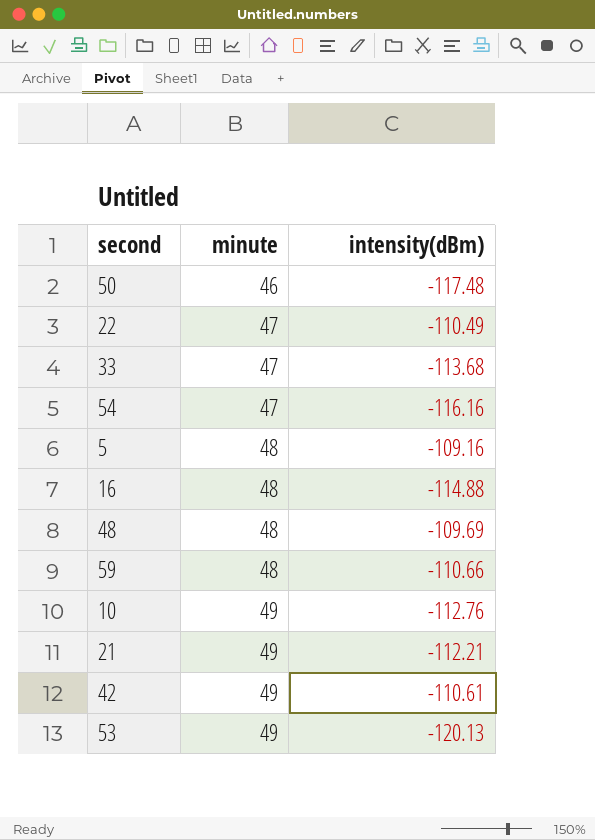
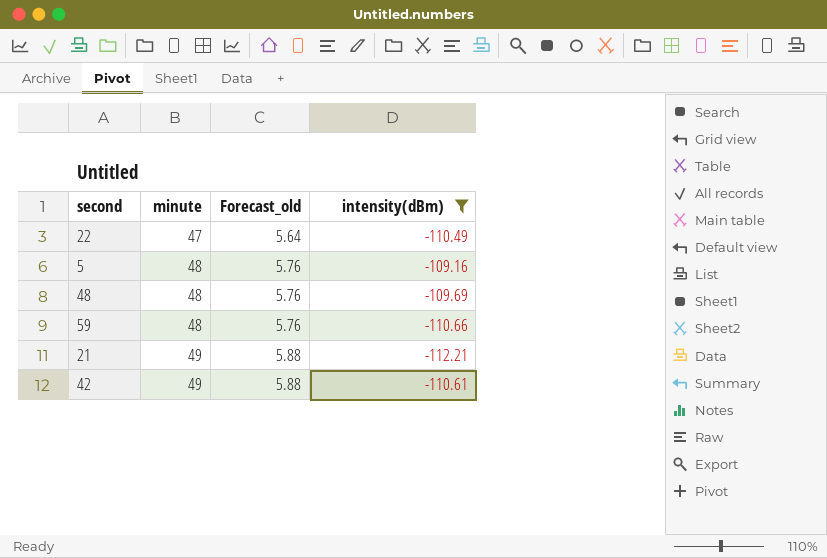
filter: none -> intensity(dBm) >= -112.21
column Forecast_old | formula: none -> [minute] * 0.12

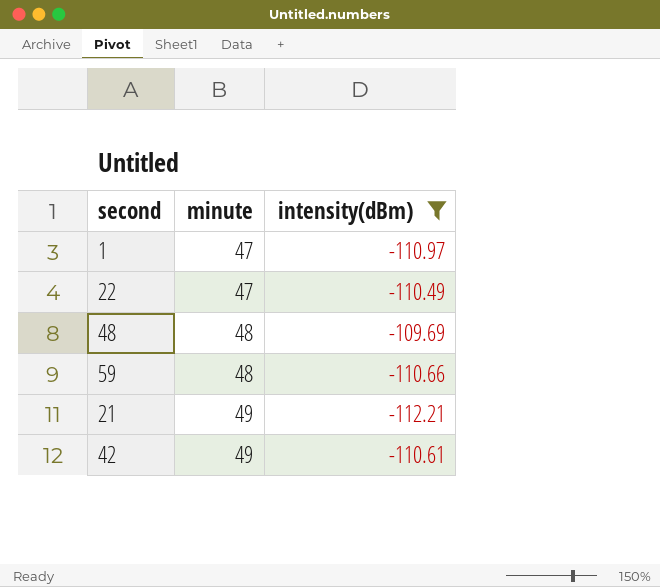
column Forecast_old | formula: [minute] * 0.12 -> none
row 5: 48 | 5.76 | -109.16 -> none
row 1: none -> 47 | -110.97

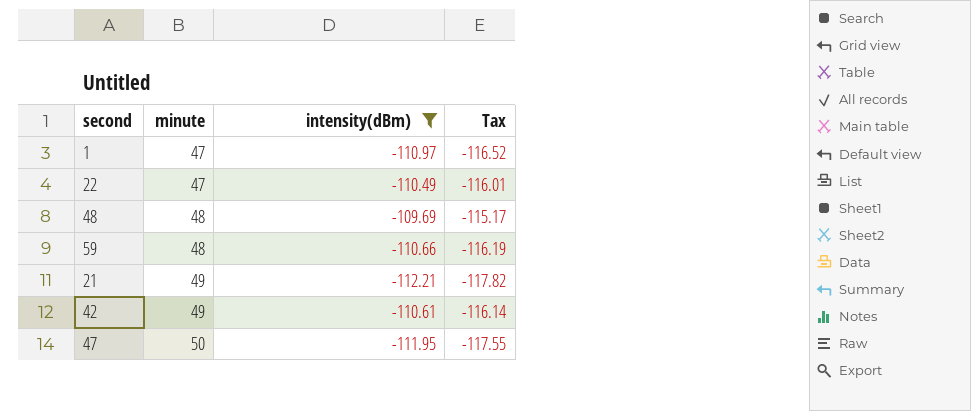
column Tax | formula: none -> [intensity(dBm)] * 1.05
row 47: none -> 50 | -111.95 | -117.55

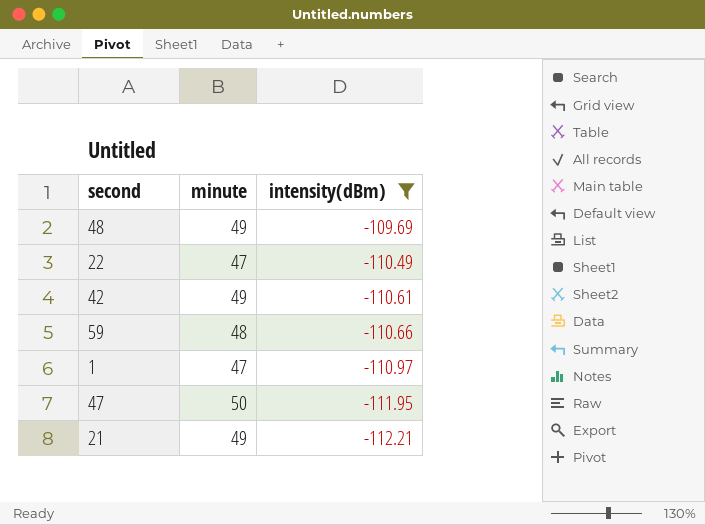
row order: minute ascending -> intensity(dBm) descending
column Tax | formula: [intensity(dBm)] * 1.05 -> none
48 | minute: 48 -> 49

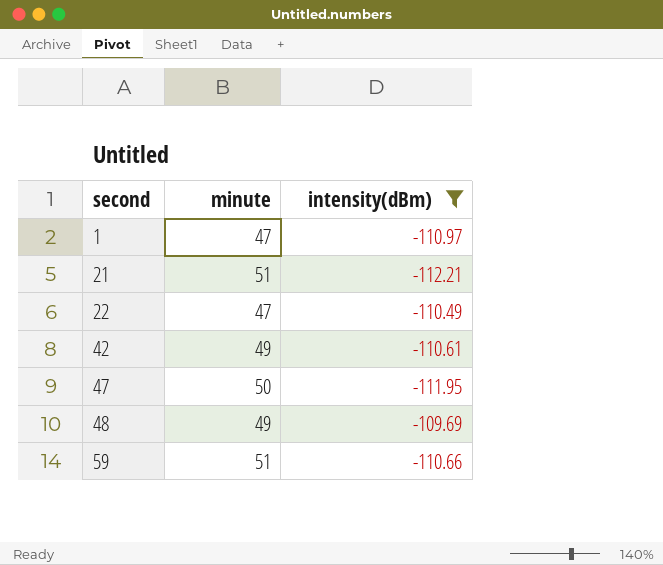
row order: intensity(dBm) descending -> second ascending
21 | minute: 49 -> 51
59 | minute: 48 -> 51

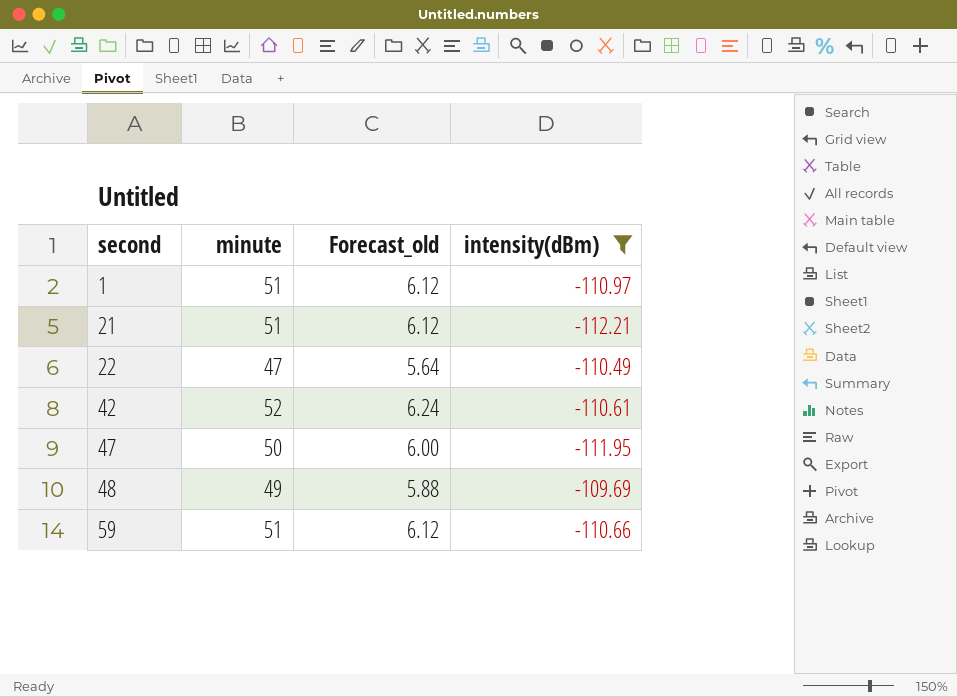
column Forecast_old | formula: none -> [minute] * 0.12
1 | minute: 47 -> 51
42 | minute: 49 -> 52

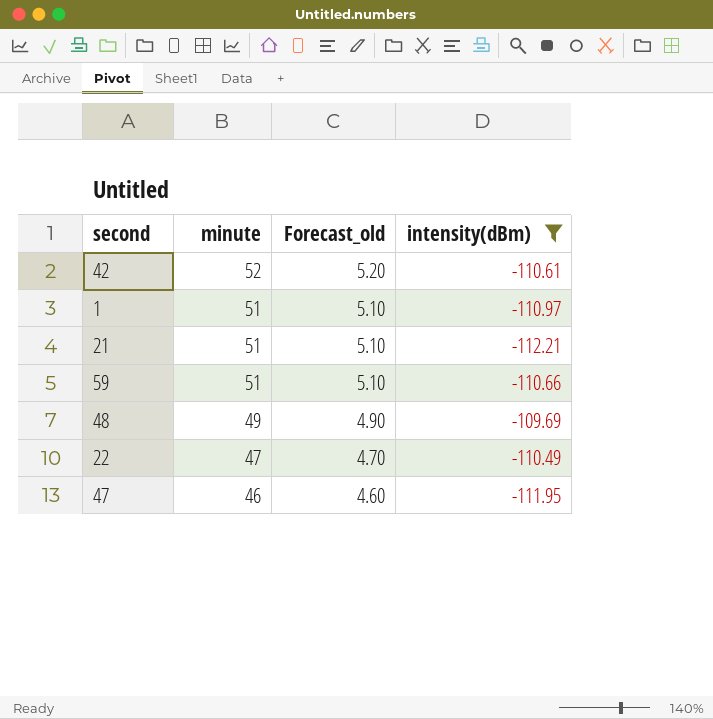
row order: second ascending -> minute descending
column Forecast_old | formula: [minute] * 0.12 -> [minute] * 0.1
47 | minute: 50 -> 46

